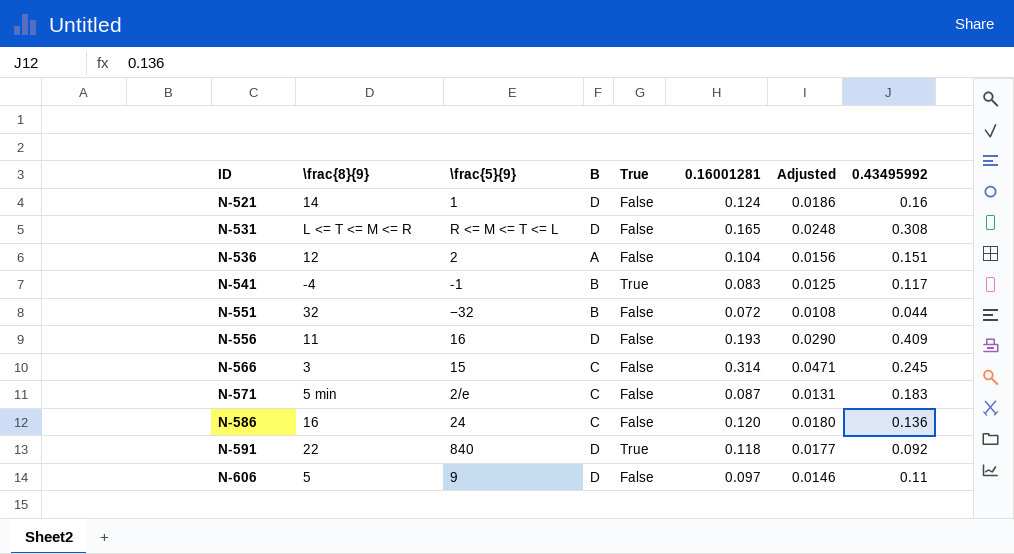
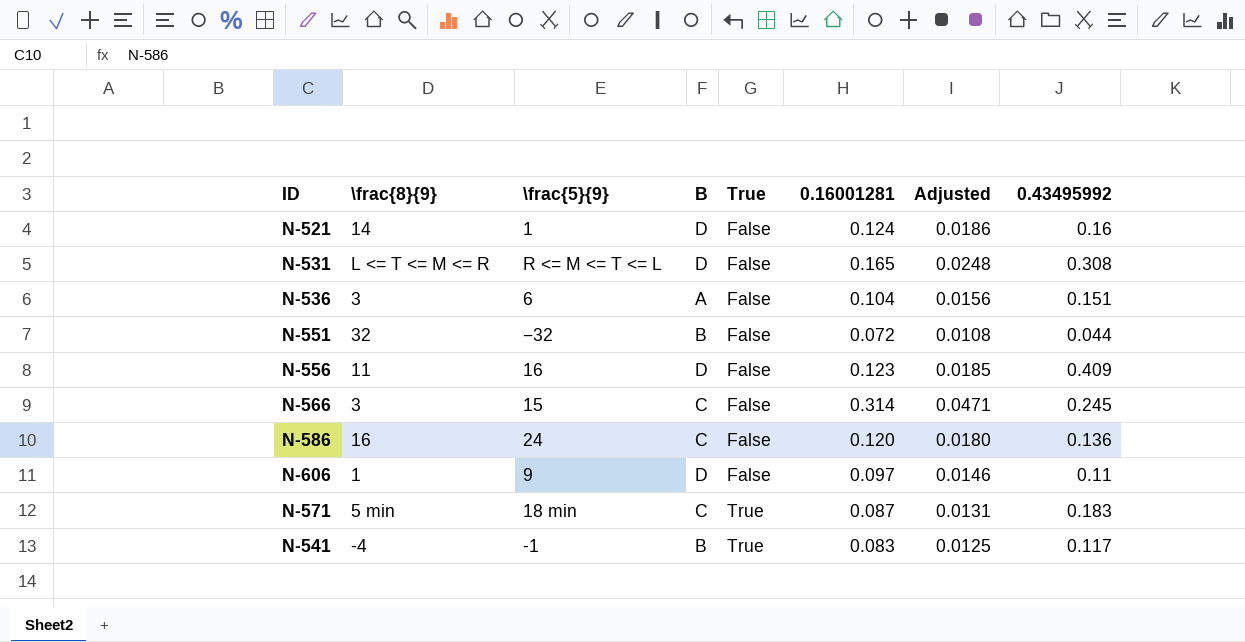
row order: ID ascending -> True ascending
row N-591: 22 | 840 | D | True | 0.118 | 0.0177 | 0.092 -> none
N-536 | \frac{8}{9}: 12 -> 3
N-536 | \frac{5}{9}: 2 -> 6
N-556 | 0.16001281: 0.193 -> 0.123
N-556 | Adjusted: 0.0290 -> 0.0185
N-606 | \frac{8}{9}: 5 -> 1
N-571 | \frac{5}{9}: 2/e -> 18 min
N-571 | True: False -> True

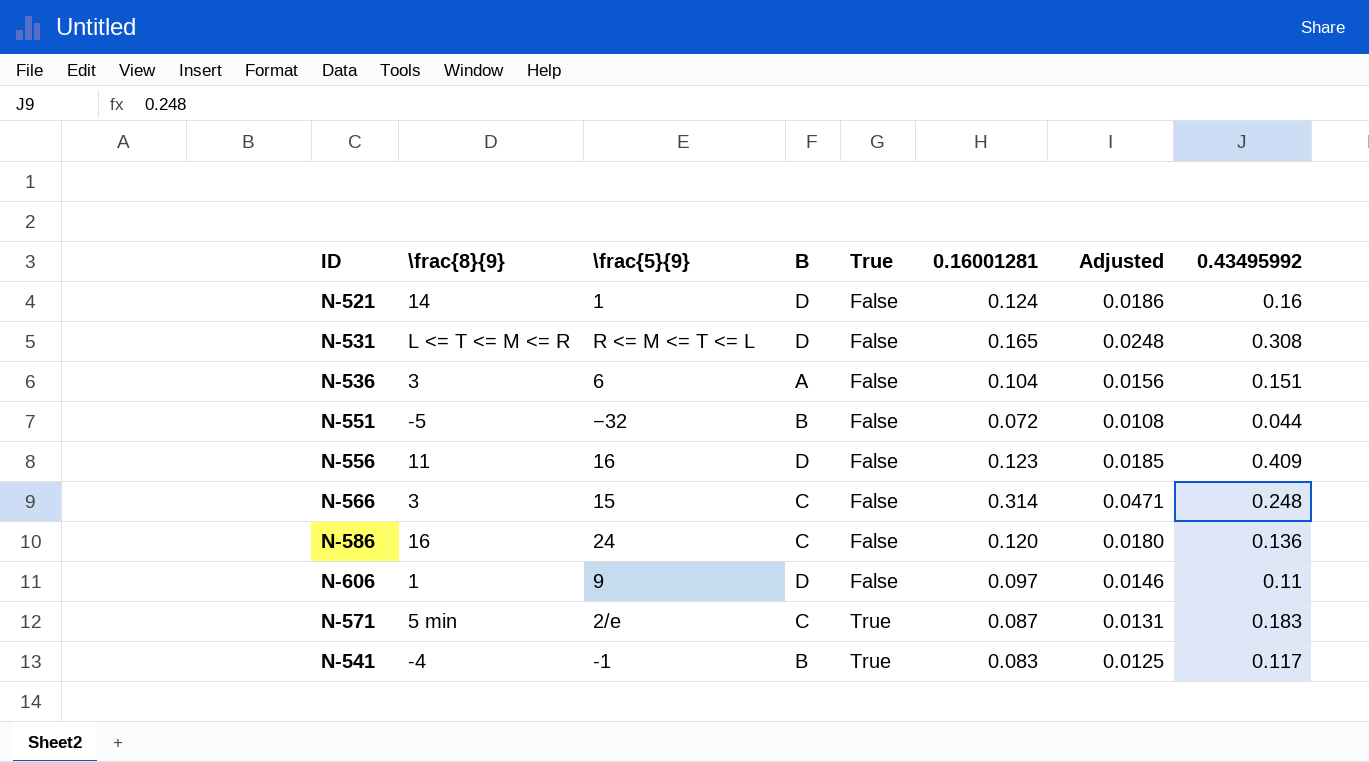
N-551 | \frac{8}{9}: 32 -> -5
N-566 | 0.43495992: 0.245 -> 0.248
N-571 | \frac{5}{9}: 18 min -> 2/e

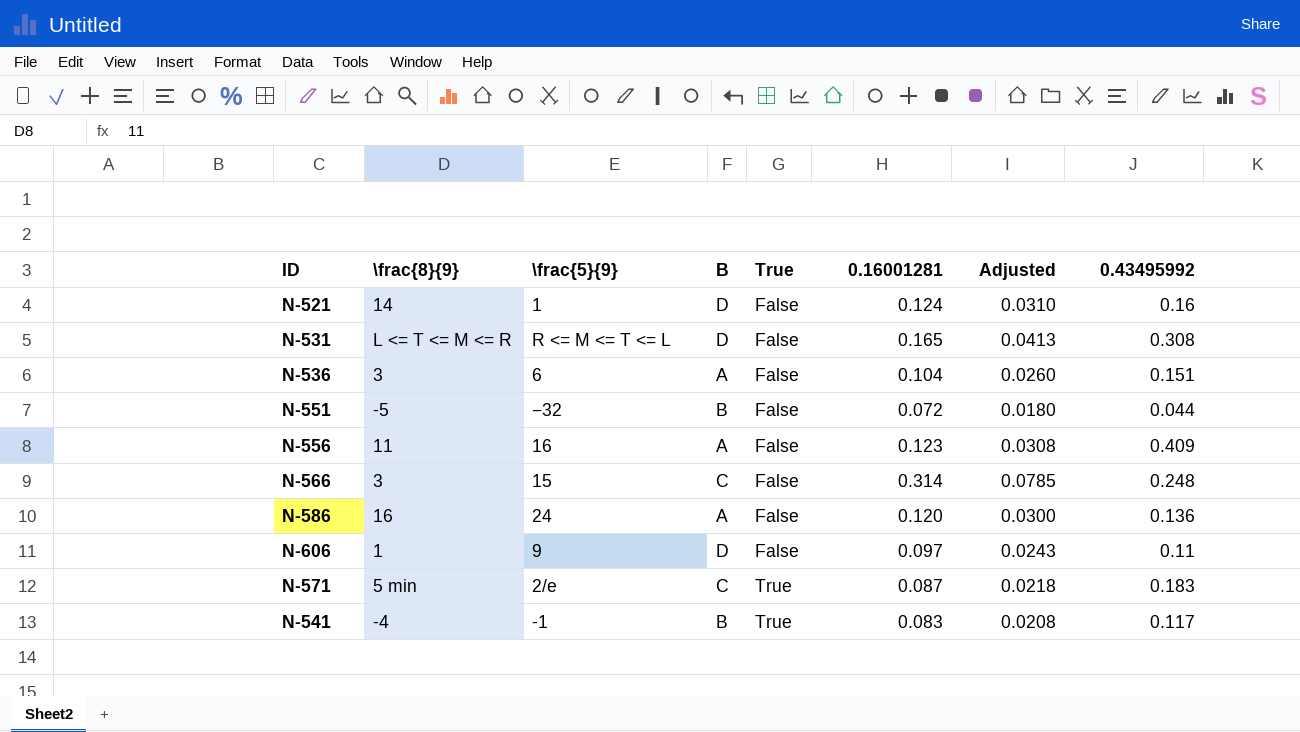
column Adjusted | formula: [0.16001281] * 0.15 -> [0.16001281] * 0.25
N-556 | B: D -> A
N-586 | B: C -> A

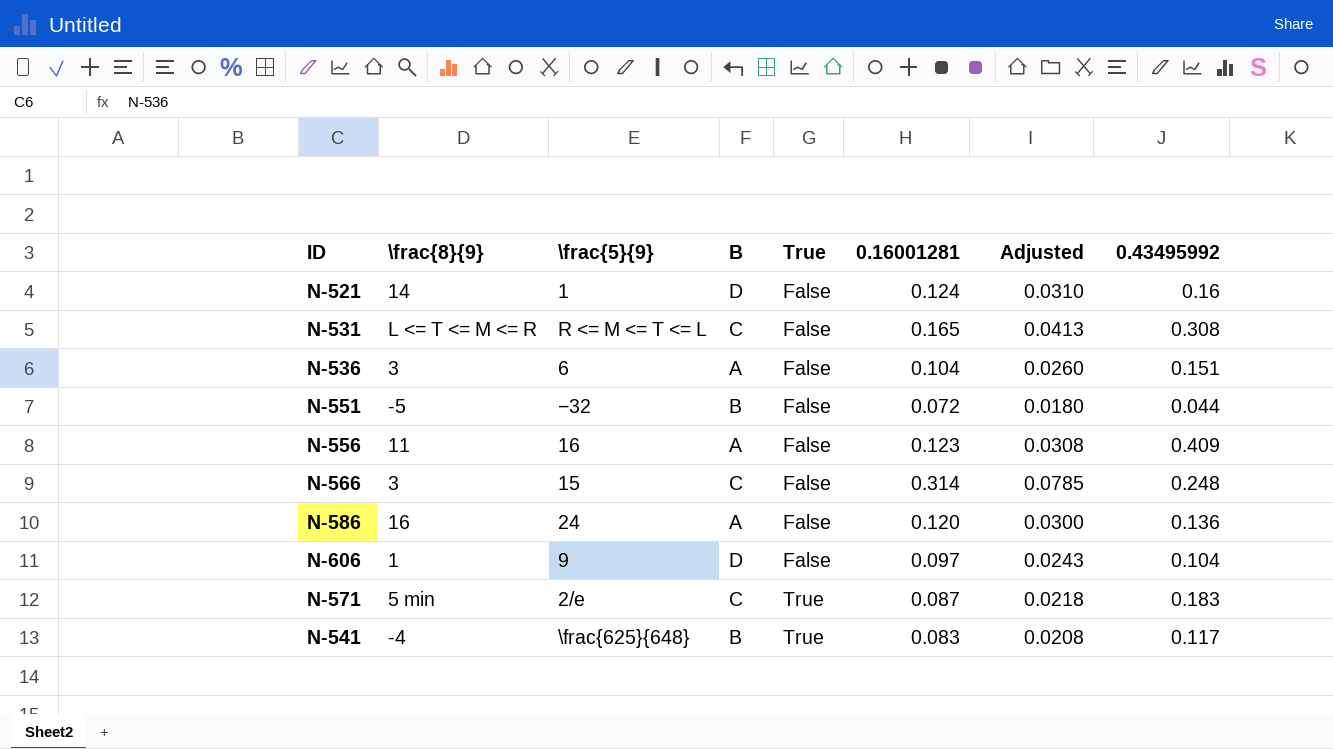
N-531 | B: D -> C
N-606 | 0.43495992: 0.11 -> 0.104
N-541 | \frac{5}{9}: -1 -> \frac{625}{648}

